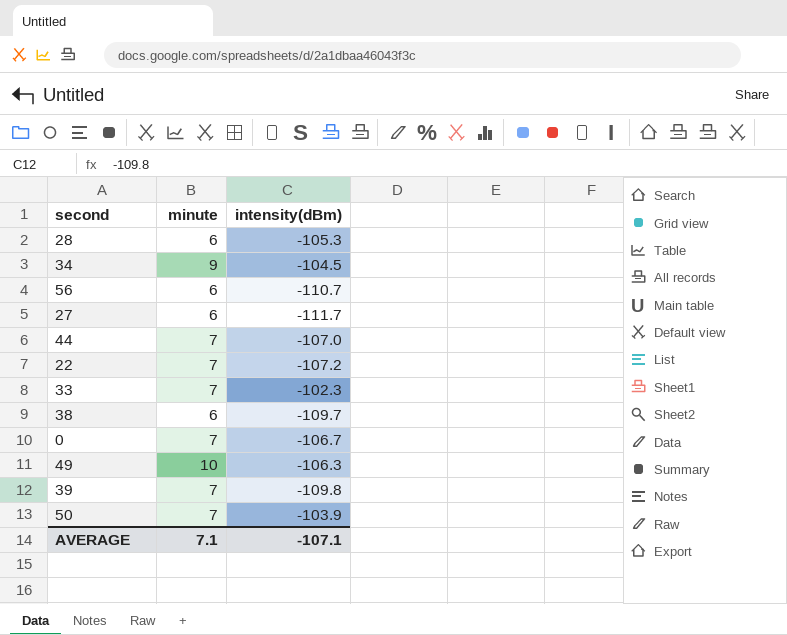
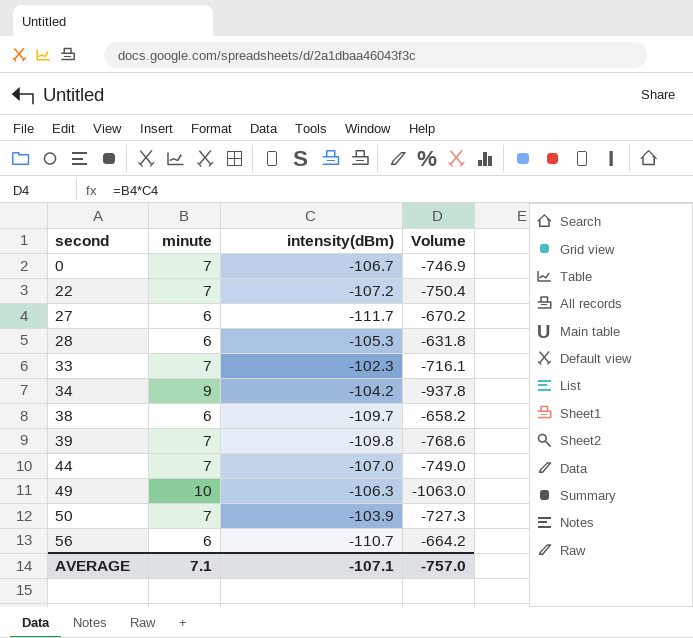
row order: none -> second ascending
column Volume | formula: none -> [minute] * [intensity(dBm)]
34 | intensity(dBm): -104.5 -> -104.2

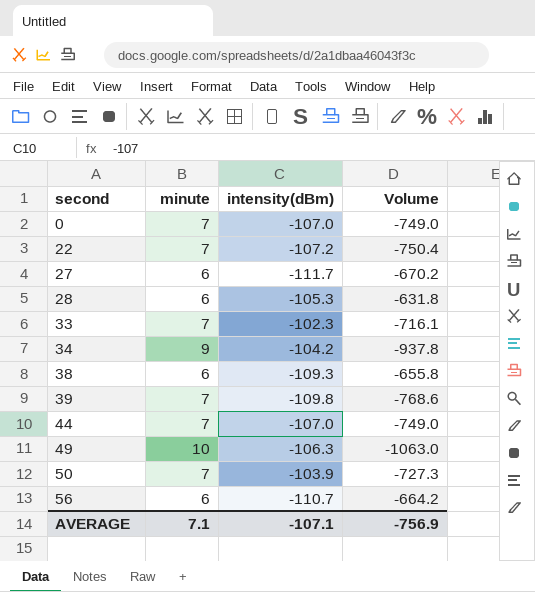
0 | intensity(dBm): -106.7 -> -107.0
0 | Volume: -746.9 -> -749.0
38 | intensity(dBm): -109.7 -> -109.3
38 | Volume: -658.2 -> -655.8
AVERAGE | Volume: -757.0 -> -756.9

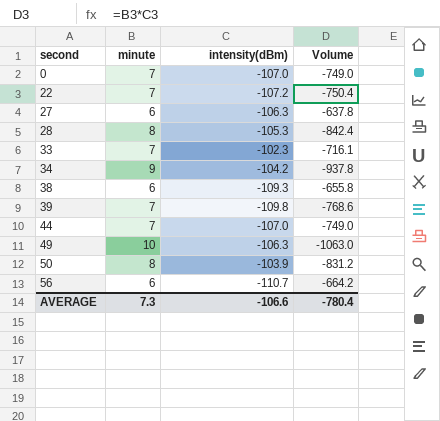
27 | intensity(dBm): -111.7 -> -106.3
27 | Volume: -670.2 -> -637.8
28 | minute: 6 -> 8
28 | Volume: -631.8 -> -842.4
50 | minute: 7 -> 8
50 | Volume: -727.3 -> -831.2
AVERAGE | minute: 7.1 -> 7.3
AVERAGE | intensity(dBm): -107.1 -> -106.6
AVERAGE | Volume: -756.9 -> -780.4

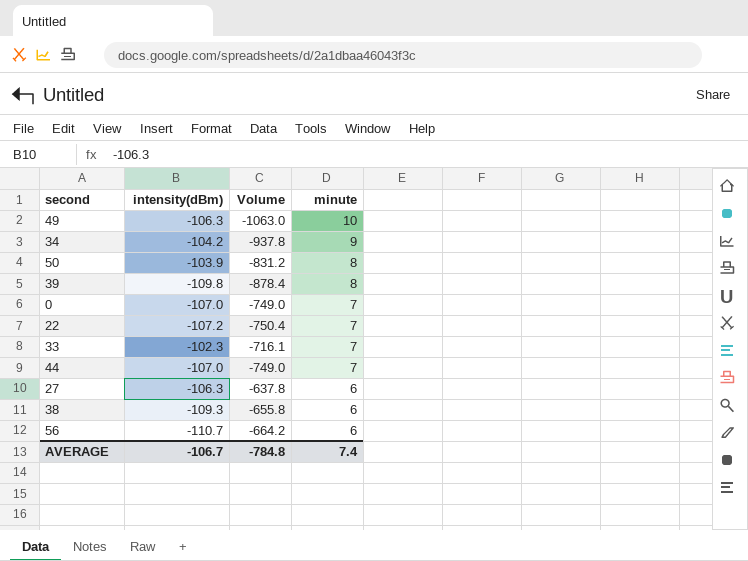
row order: second ascending -> minute descending
column minute | position: 2 -> 4
row 28: 8 | -105.3 | -842.4 -> none
39 | Volume: -768.6 -> -878.4
39 | minute: 7 -> 8
AVERAGE | intensity(dBm): -106.6 -> -106.7
AVERAGE | Volume: -780.4 -> -784.8
AVERAGE | minute: 7.3 -> 7.4

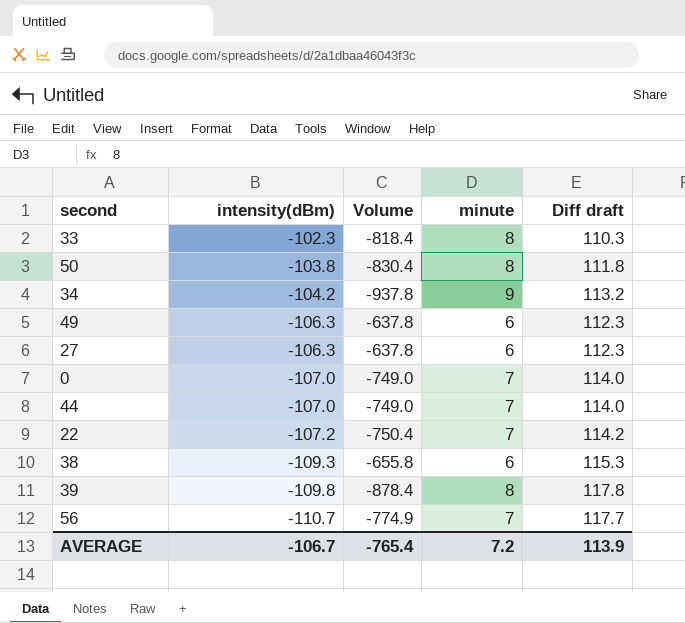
row order: minute descending -> intensity(dBm) descending
column Diff draft | formula: none -> [minute] - [intensity(dBm)]
33 | Volume: -716.1 -> -818.4
33 | minute: 7 -> 8
50 | intensity(dBm): -103.9 -> -103.8
50 | Volume: -831.2 -> -830.4
49 | Volume: -1063.0 -> -637.8
49 | minute: 10 -> 6
56 | Volume: -664.2 -> -774.9
56 | minute: 6 -> 7
AVERAGE | Volume: -784.8 -> -765.4
AVERAGE | minute: 7.4 -> 7.2

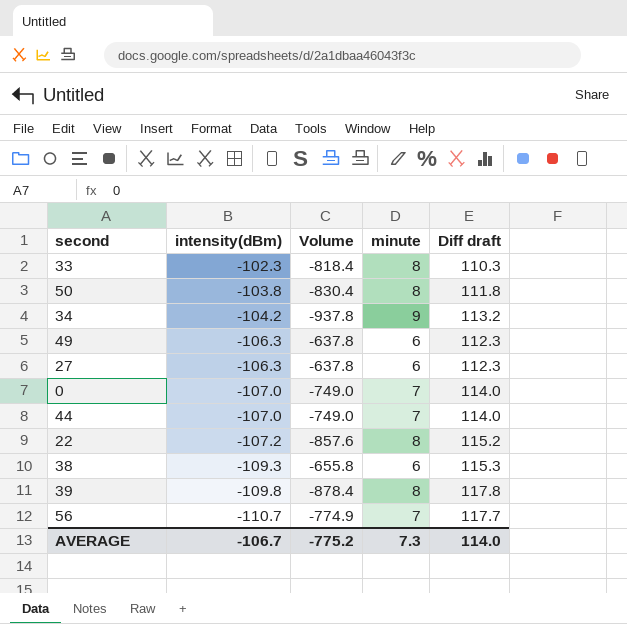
22 | Volume: -750.4 -> -857.6
22 | minute: 7 -> 8
22 | Diff draft: 114.2 -> 115.2
AVERAGE | Volume: -765.4 -> -775.2
AVERAGE | minute: 7.2 -> 7.3
AVERAGE | Diff draft: 113.9 -> 114.0

